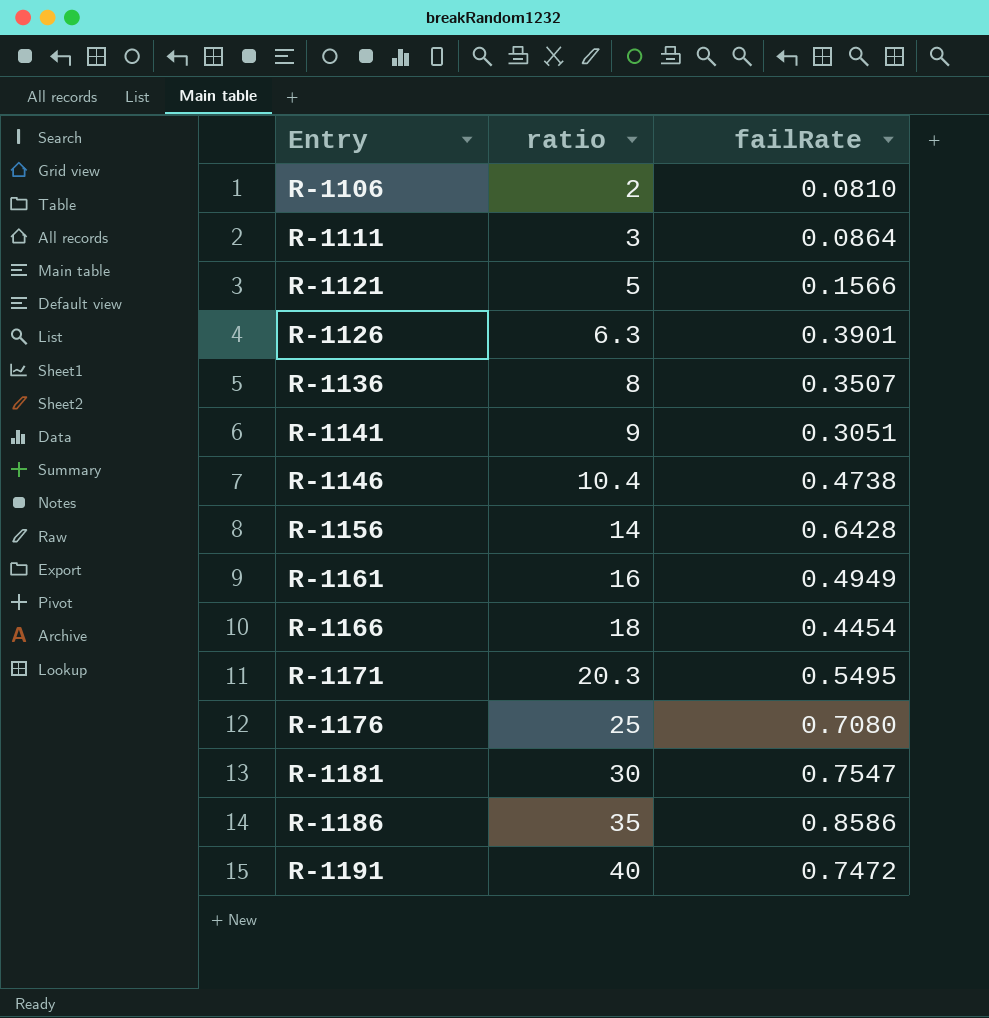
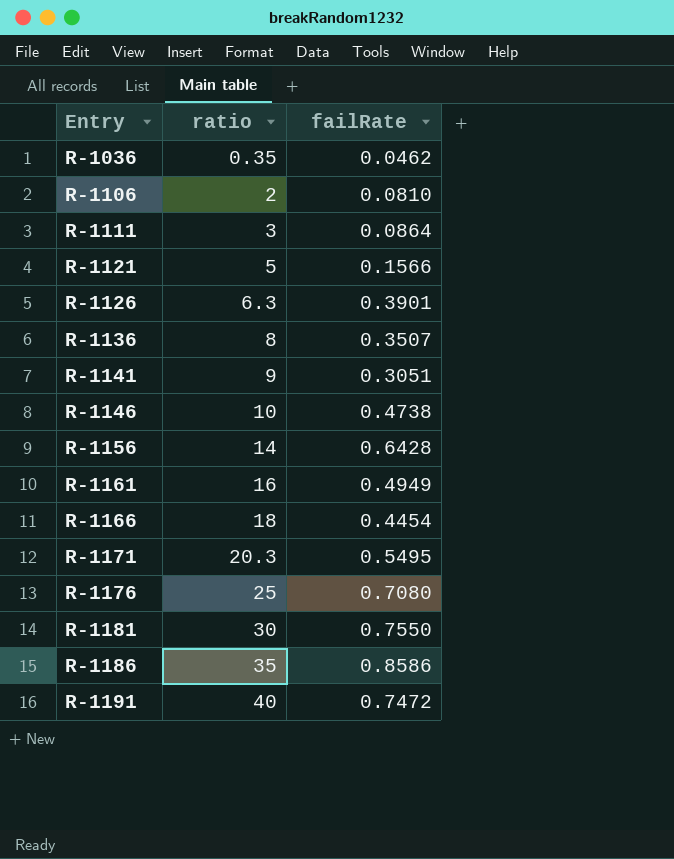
row R-1036: none -> 0.35 | 0.0462
R-1146 | ratio: 10.4 -> 10
R-1181 | failRate: 0.7547 -> 0.7550

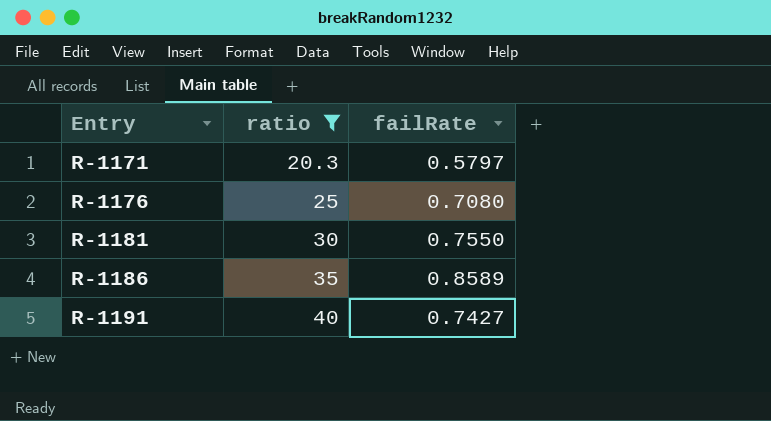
filter: none -> ratio >= 20.3
R-1171 | failRate: 0.5495 -> 0.5797
R-1186 | failRate: 0.8586 -> 0.8589
R-1191 | failRate: 0.7472 -> 0.7427

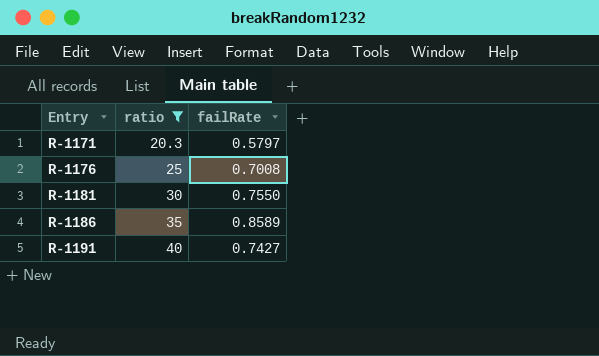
R-1176 | failRate: 0.7080 -> 0.7008

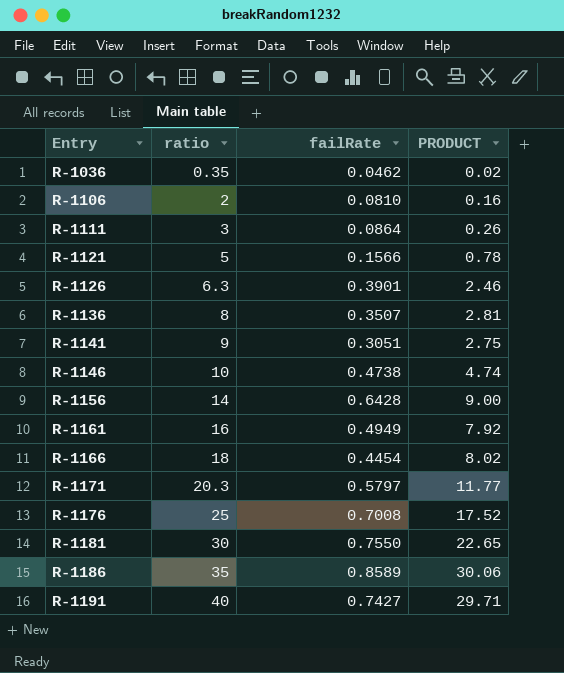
filter: ratio >= 20.3 -> none
column PRODUCT | formula: none -> [ratio] * [failRate]

